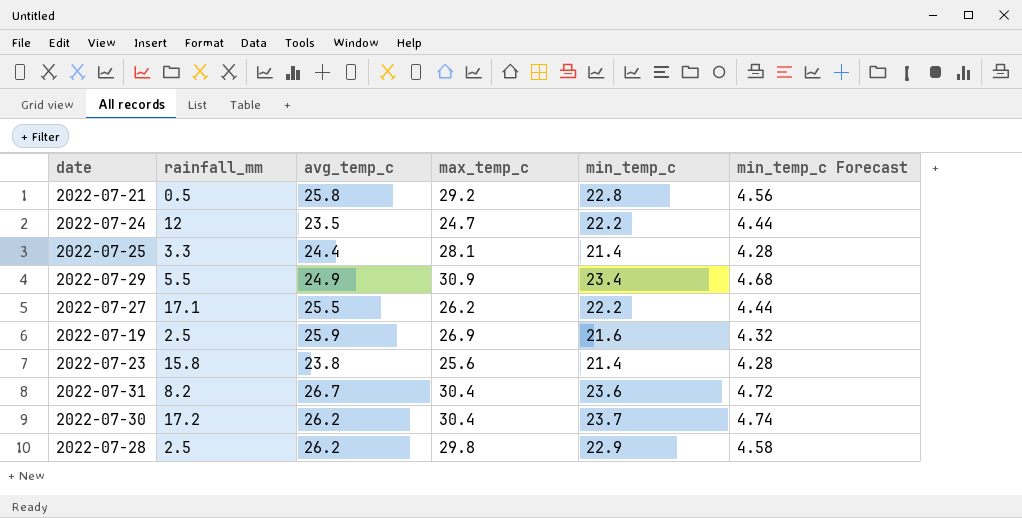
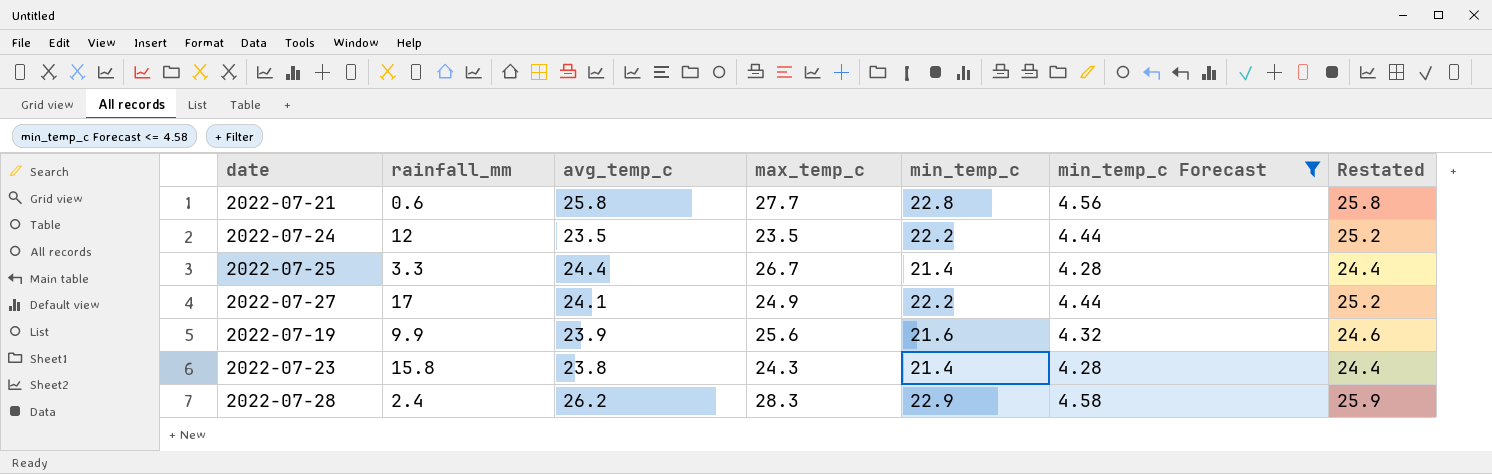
filter: none -> min_temp_c Forecast <= 4.58
column Restated | formula: none -> [min_temp_c] + 3
2022-07-21 | rainfall_mm: 0.5 -> 0.6
2022-07-21 | max_temp_c: 29.2 -> 27.7
2022-07-24 | max_temp_c: 24.7 -> 23.5
2022-07-25 | max_temp_c: 28.1 -> 26.7
2022-07-27 | rainfall_mm: 17.1 -> 17
2022-07-27 | avg_temp_c: 25.5 -> 24.1
2022-07-27 | max_temp_c: 26.2 -> 24.9
2022-07-19 | rainfall_mm: 2.5 -> 9.9
2022-07-19 | avg_temp_c: 25.9 -> 23.9
2022-07-19 | max_temp_c: 26.9 -> 25.6
2022-07-23 | max_temp_c: 25.6 -> 24.3
2022-07-28 | rainfall_mm: 2.5 -> 2.4
2022-07-28 | max_temp_c: 29.8 -> 28.3

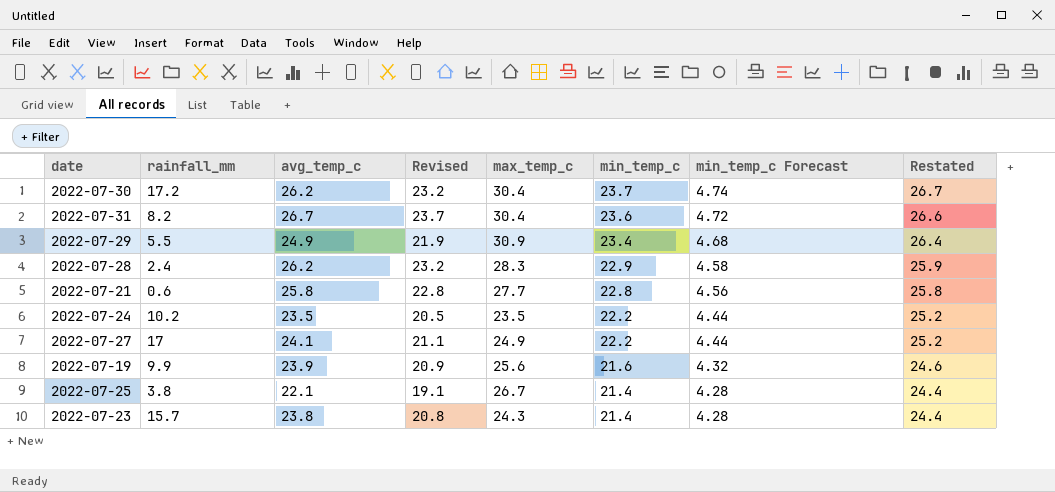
filter: min_temp_c Forecast <= 4.58 -> none
row order: none -> min_temp_c descending
column Revised | formula: none -> [avg_temp_c] - 3
2022-07-24 | rainfall_mm: 12 -> 10.2
2022-07-25 | rainfall_mm: 3.3 -> 3.8
2022-07-25 | avg_temp_c: 24.4 -> 22.1
2022-07-23 | rainfall_mm: 15.8 -> 15.7

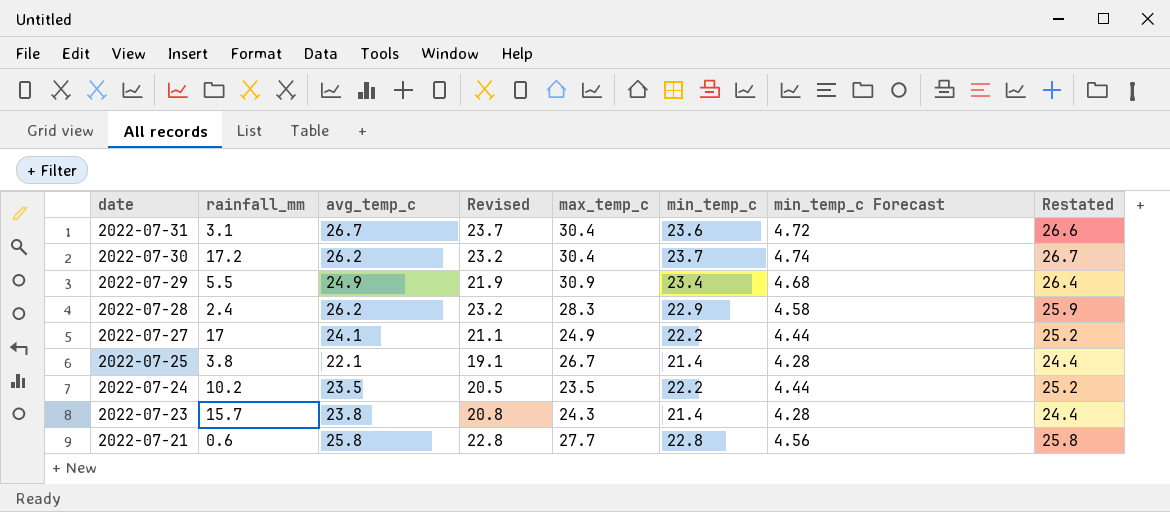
row order: min_temp_c descending -> date descending
row 2022-07-19: 9.9 | 23.9 | 20.9 | 25.6 | 21.6 | 4.32 | 24.6 -> none
2022-07-31 | rainfall_mm: 8.2 -> 3.1

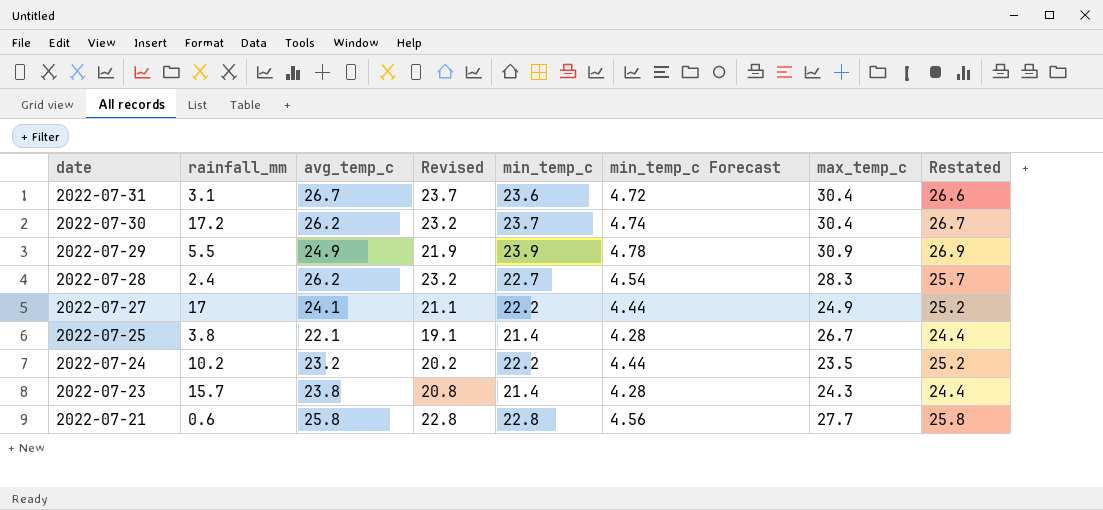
column max_temp_c | position: 5 -> 7
2022-07-29 | min_temp_c: 23.4 -> 23.9
2022-07-29 | min_temp_c Forecast: 4.68 -> 4.78
2022-07-29 | Restated: 26.4 -> 26.9
2022-07-28 | min_temp_c: 22.9 -> 22.7
2022-07-28 | min_temp_c Forecast: 4.58 -> 4.54
2022-07-28 | Restated: 25.9 -> 25.7
2022-07-24 | avg_temp_c: 23.5 -> 23.2
2022-07-24 | Revised: 20.5 -> 20.2

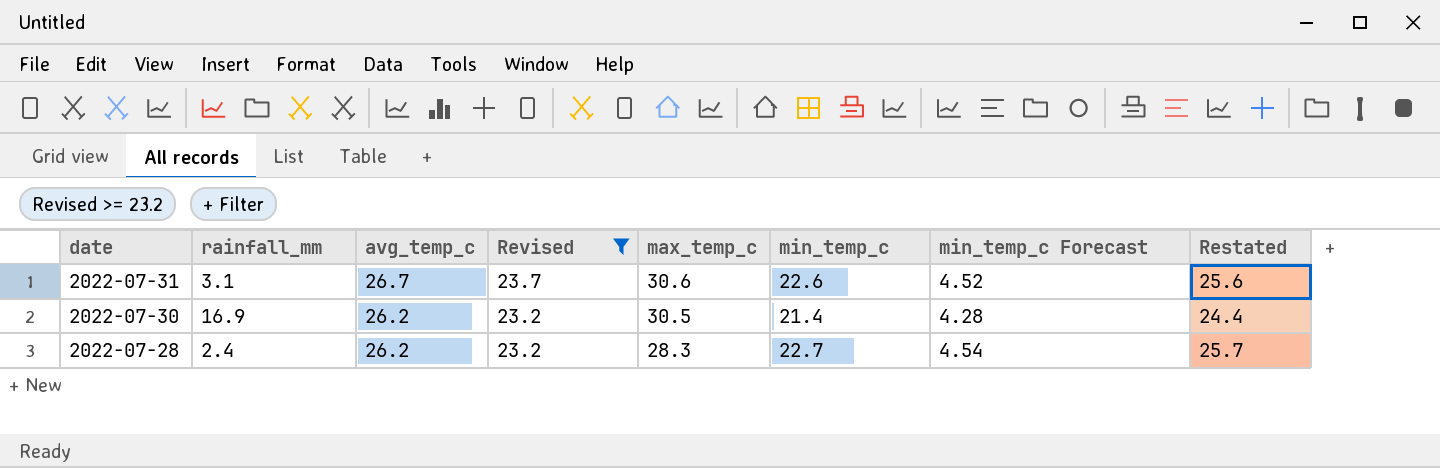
filter: none -> Revised >= 23.2
column max_temp_c | position: 7 -> 5
2022-07-31 | max_temp_c: 30.4 -> 30.6
2022-07-31 | min_temp_c: 23.6 -> 22.6
2022-07-31 | min_temp_c Forecast: 4.72 -> 4.52
2022-07-31 | Restated: 26.6 -> 25.6
2022-07-30 | rainfall_mm: 17.2 -> 16.9
2022-07-30 | max_temp_c: 30.4 -> 30.5
2022-07-30 | min_temp_c: 23.7 -> 21.4
2022-07-30 | min_temp_c Forecast: 4.74 -> 4.28
2022-07-30 | Restated: 26.7 -> 24.4

